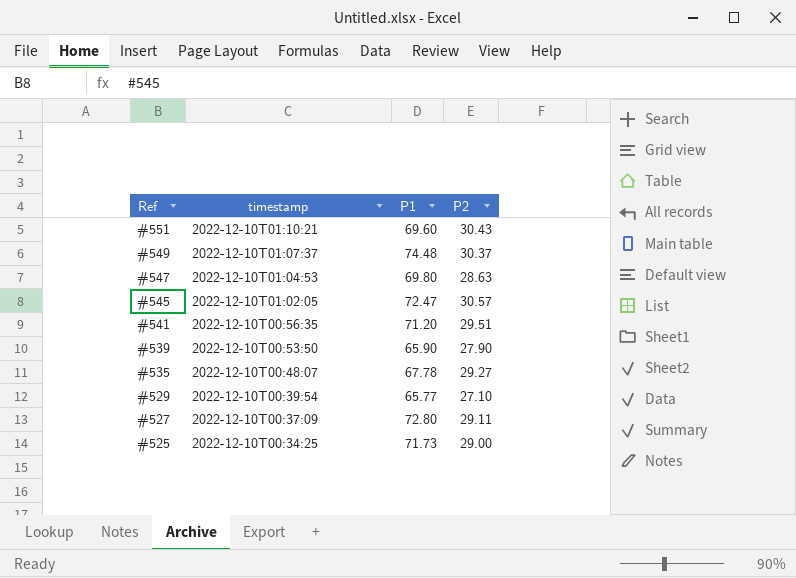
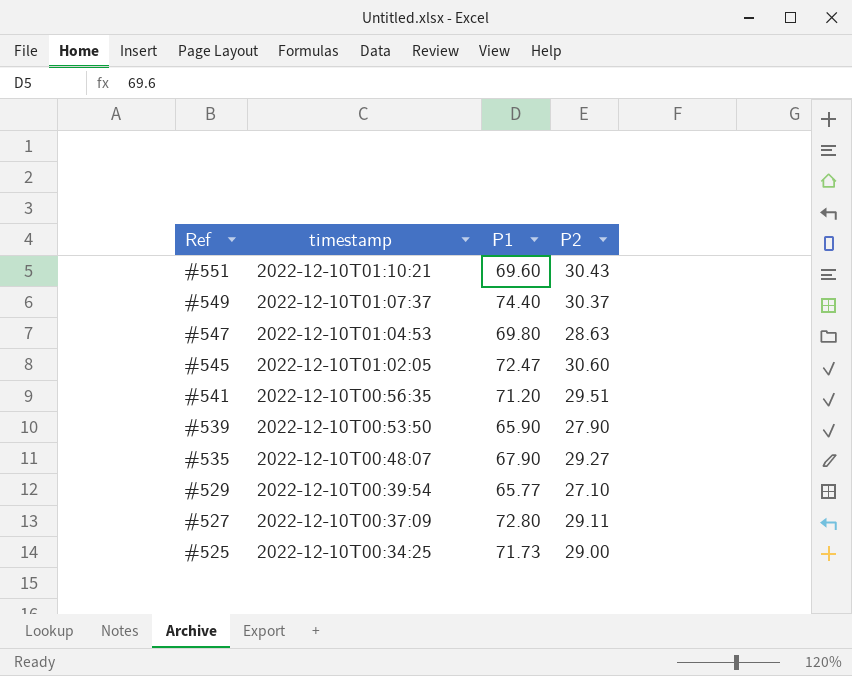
#549 | P1: 74.48 -> 74.40
#545 | P2: 30.57 -> 30.60
#535 | P1: 67.78 -> 67.90

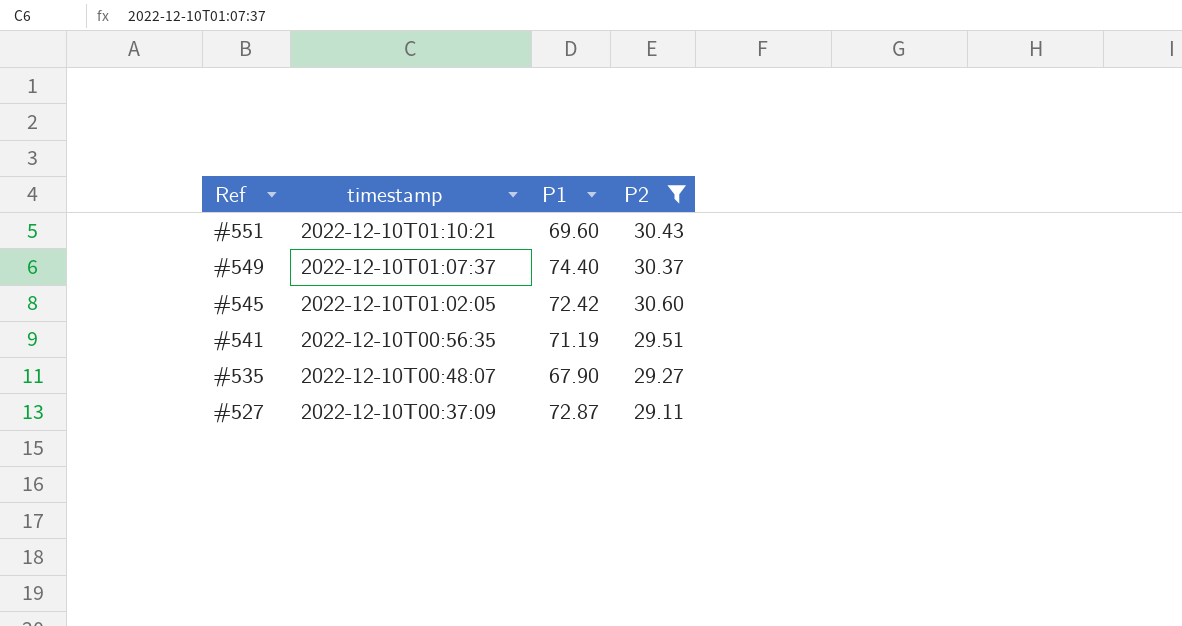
filter: none -> P2 >= 29.11
#545 | P1: 72.47 -> 72.42
#541 | P1: 71.20 -> 71.19
#527 | P1: 72.80 -> 72.87

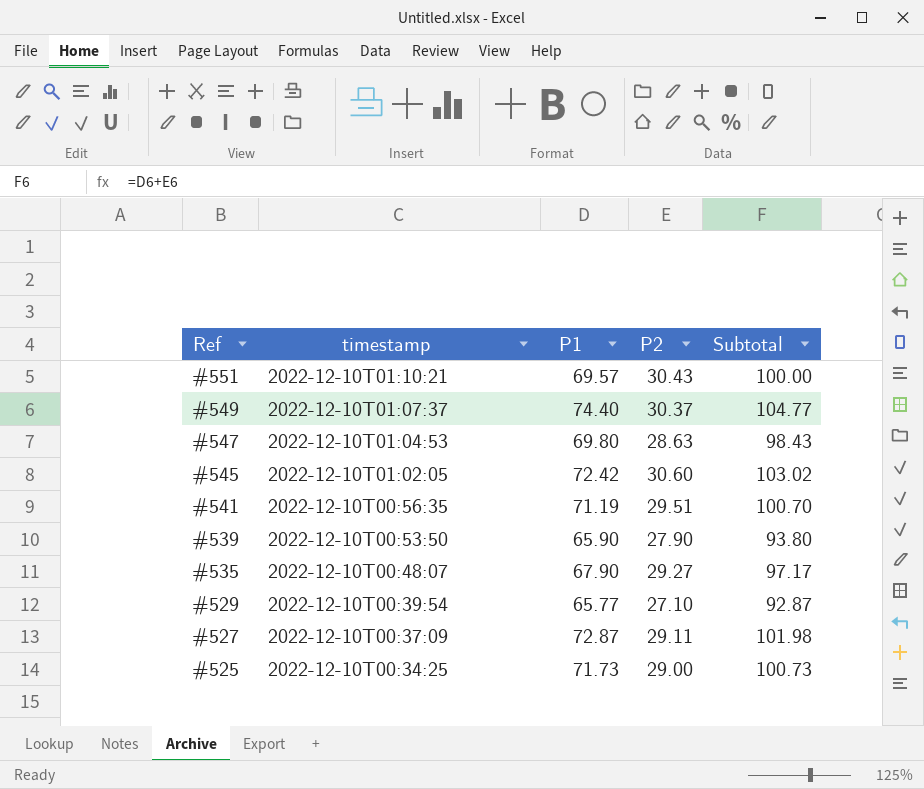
filter: P2 >= 29.11 -> none
column Subtotal | formula: none -> [P1] + [P2]
#551 | P1: 69.60 -> 69.57

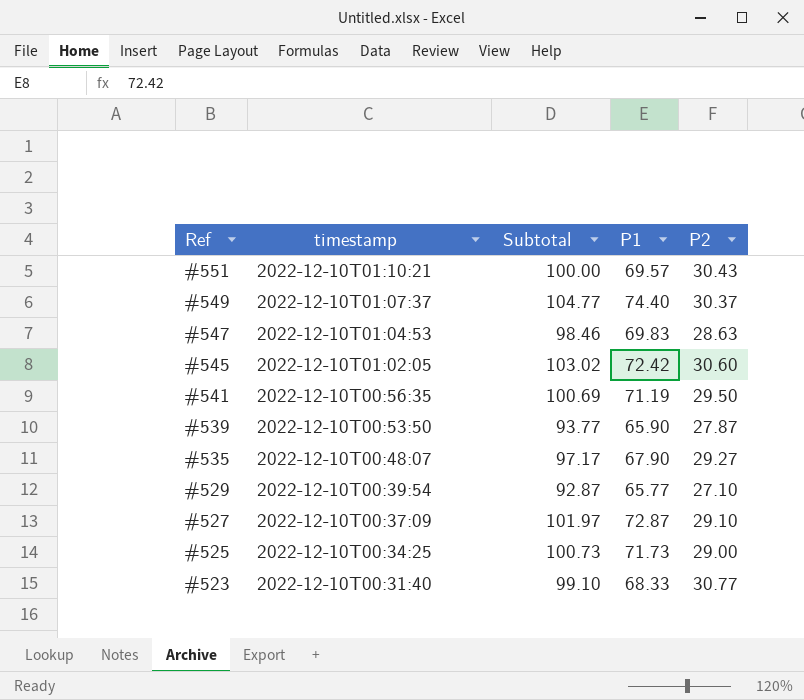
column Subtotal | position: 5 -> 3
#547 | Subtotal: 98.43 -> 98.46
#547 | P1: 69.80 -> 69.83
#541 | Subtotal: 100.70 -> 100.69
#541 | P2: 29.51 -> 29.50
#539 | Subtotal: 93.80 -> 93.77
#539 | P2: 27.90 -> 27.87
#527 | Subtotal: 101.98 -> 101.97
#527 | P2: 29.11 -> 29.10
row #523: none -> 2022-12-10T00:31:40 | 99.10 | 68.33 | 30.77

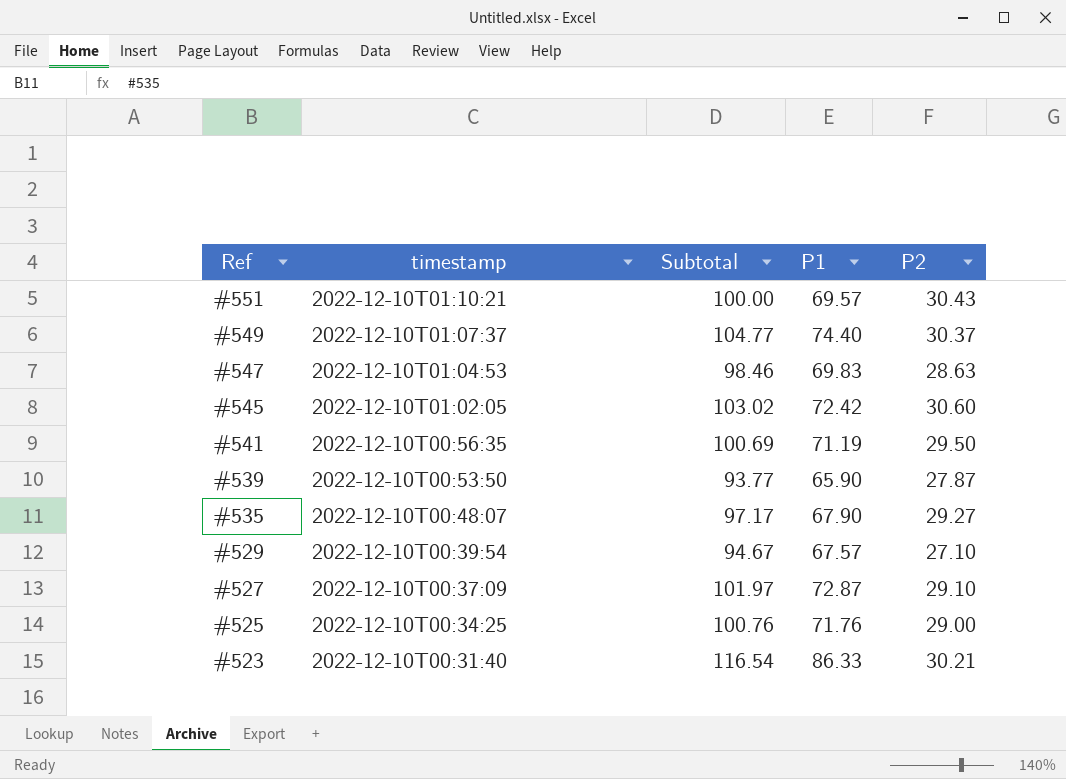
#529 | Subtotal: 92.87 -> 94.67
#529 | P1: 65.77 -> 67.57
#525 | Subtotal: 100.73 -> 100.76
#525 | P1: 71.73 -> 71.76
#523 | Subtotal: 99.10 -> 116.54
#523 | P1: 68.33 -> 86.33
#523 | P2: 30.77 -> 30.21

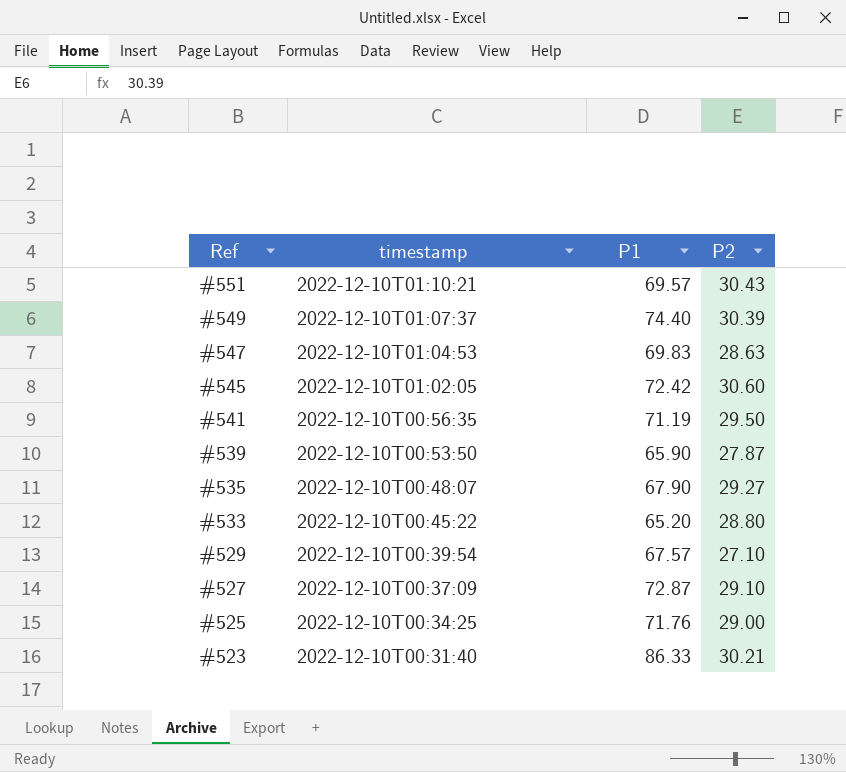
column Subtotal | formula: [P1] + [P2] -> none
#549 | P2: 30.37 -> 30.39
row #533: none -> 2022-12-10T00:45:22 | 65.20 | 28.80

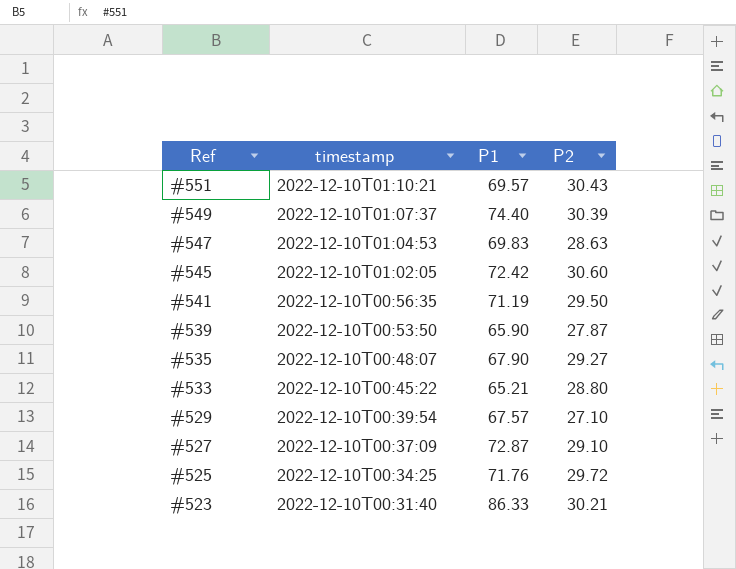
#533 | P1: 65.20 -> 65.21
#525 | P2: 29.00 -> 29.72

